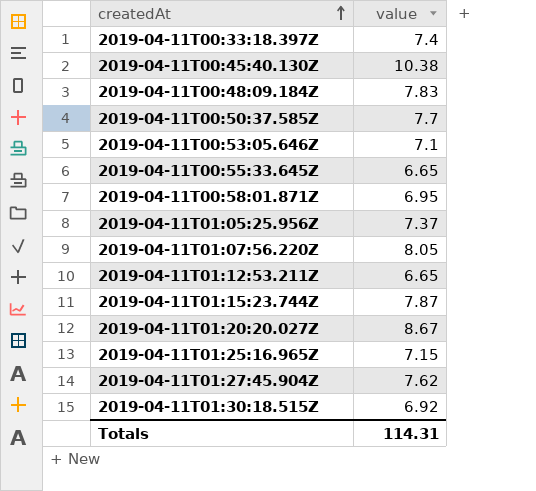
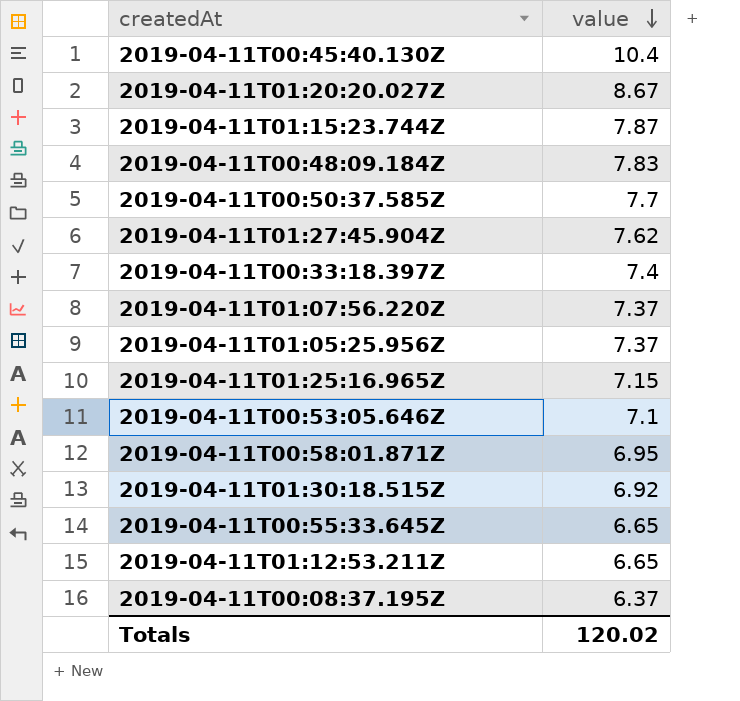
row order: createdAt ascending -> value descending
2019-04-11T00:45:40.130Z | value: 10.38 -> 10.4
2019-04-11T01:07:56.220Z | value: 8.05 -> 7.37
row 2019-04-11T00:08:37.195Z: none -> 6.37
Totals | value: 114.31 -> 120.02

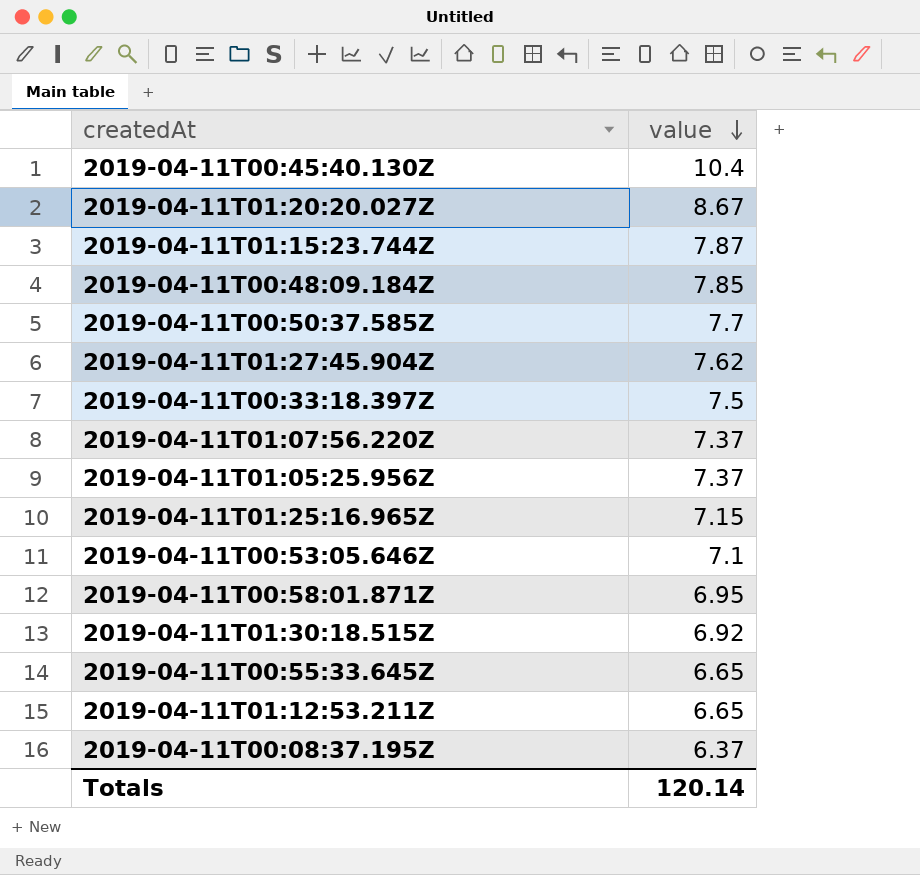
2019-04-11T00:48:09.184Z | value: 7.83 -> 7.85
2019-04-11T00:33:18.397Z | value: 7.4 -> 7.5
Totals | value: 120.02 -> 120.14

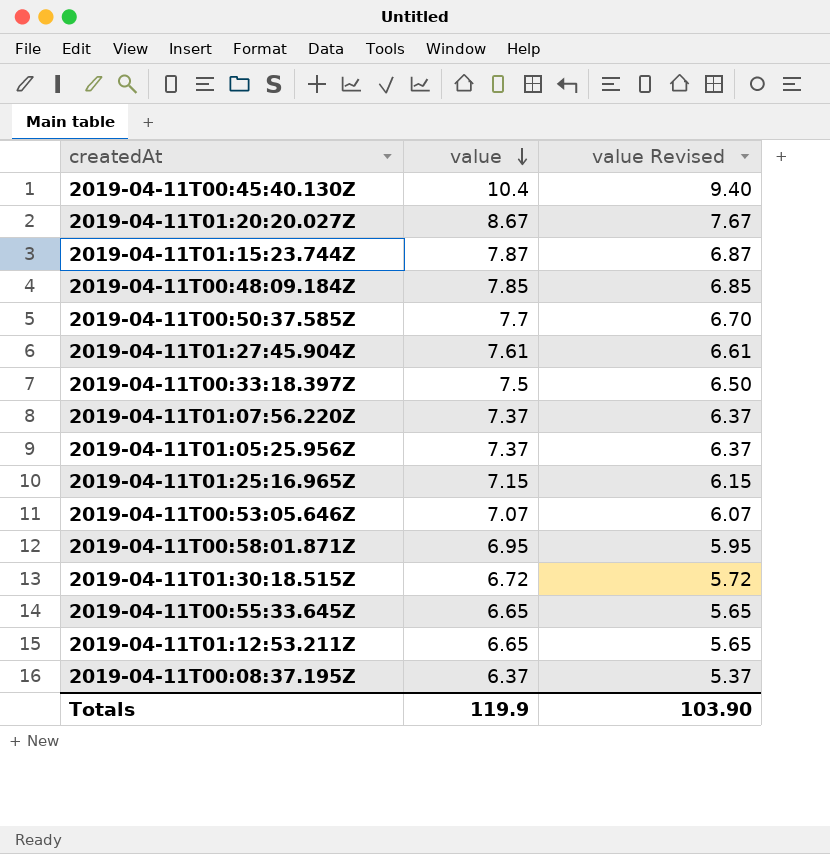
column value Revised | formula: none -> [value] - 1
2019-04-11T01:27:45.904Z | value: 7.62 -> 7.61
2019-04-11T00:53:05.646Z | value: 7.1 -> 7.07
2019-04-11T01:30:18.515Z | value: 6.92 -> 6.72
Totals | value: 120.14 -> 119.9

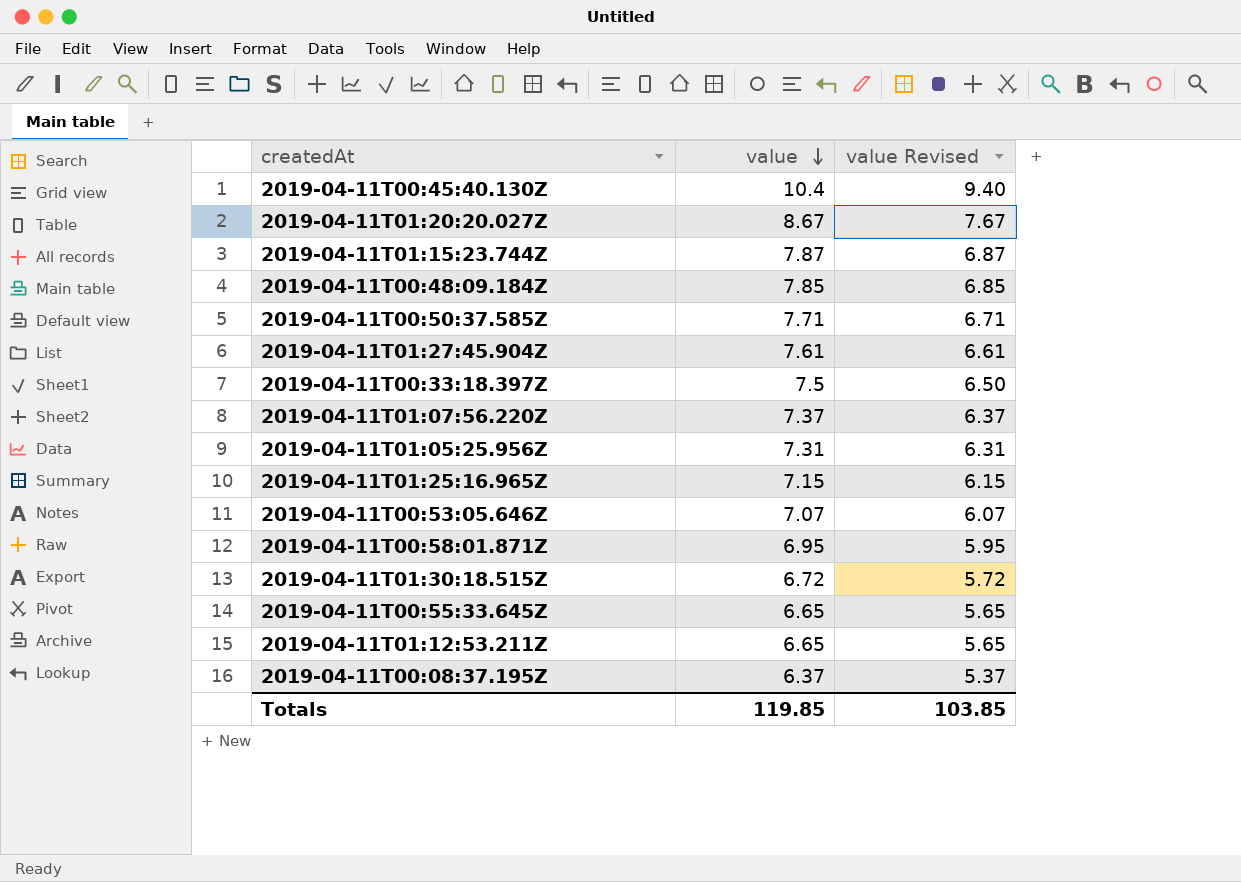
2019-04-11T00:50:37.585Z | value: 7.7 -> 7.71
2019-04-11T00:50:37.585Z | value Revised: 6.70 -> 6.71
2019-04-11T01:05:25.956Z | value: 7.37 -> 7.31
2019-04-11T01:05:25.956Z | value Revised: 6.37 -> 6.31
Totals | value: 119.9 -> 119.85
Totals | value Revised: 103.90 -> 103.85

